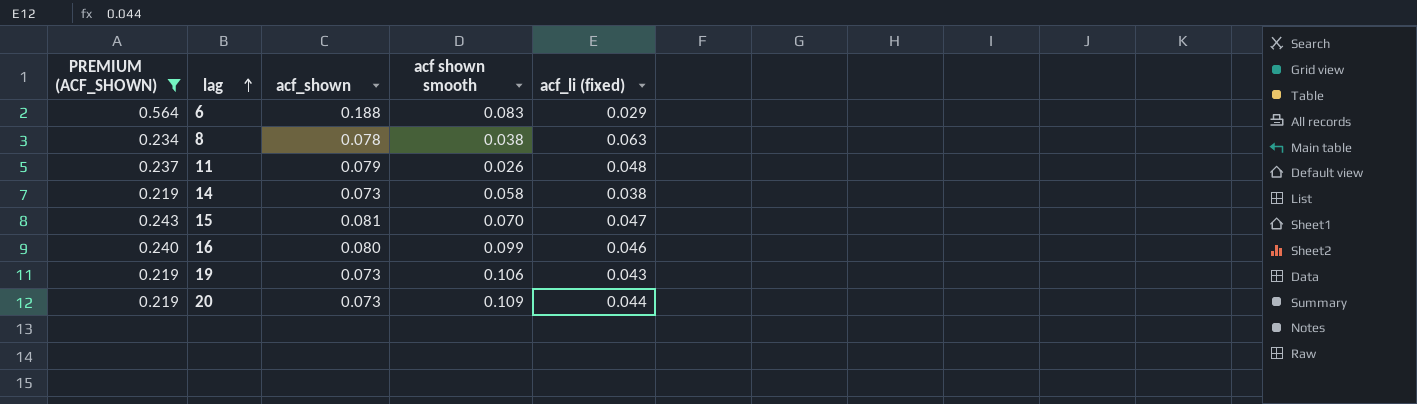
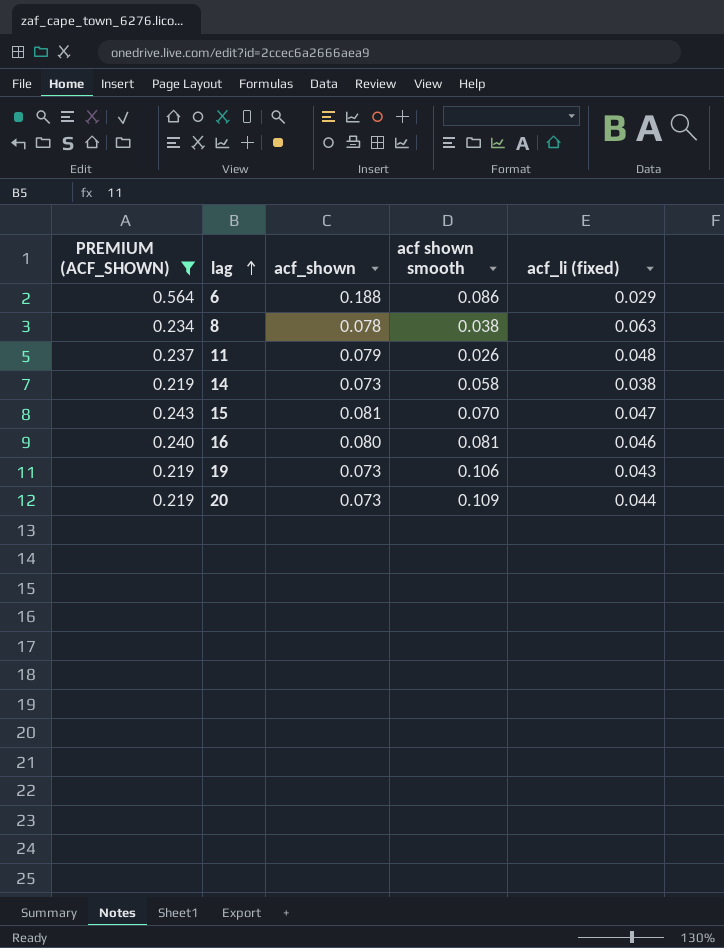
6 | acf shown smooth: 0.083 -> 0.086
16 | acf shown smooth: 0.099 -> 0.081

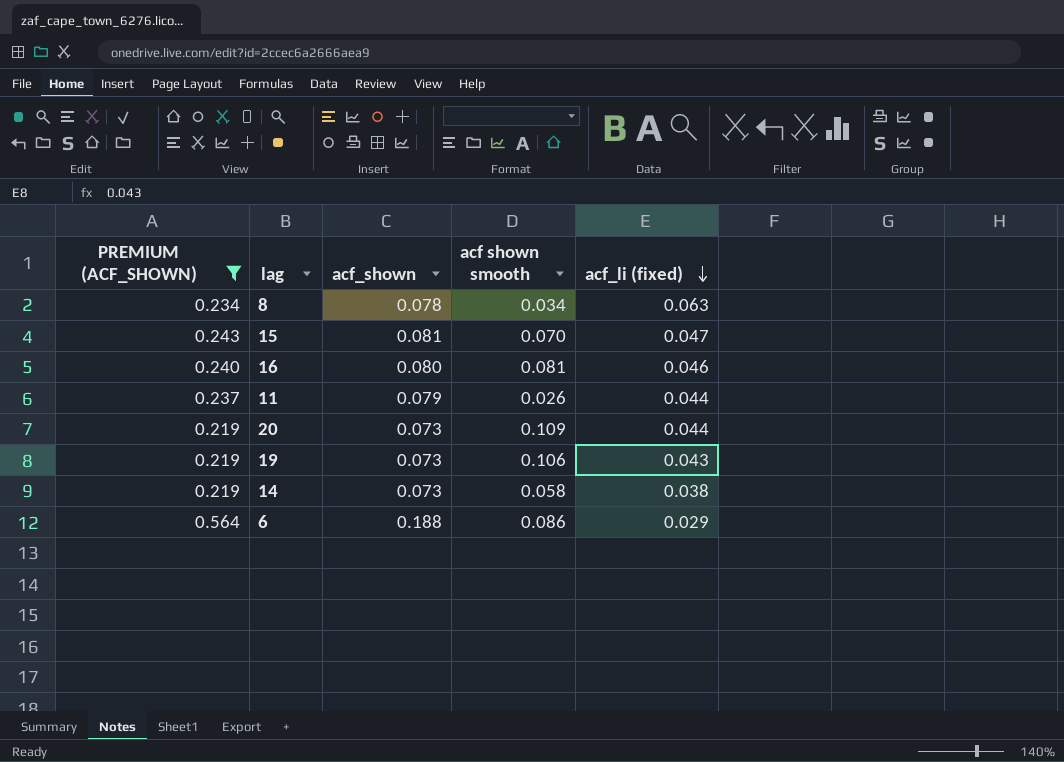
row order: lag ascending -> acf_li (fixed) descending
8 | acf shown smooth: 0.038 -> 0.034
11 | acf_li (fixed): 0.048 -> 0.044

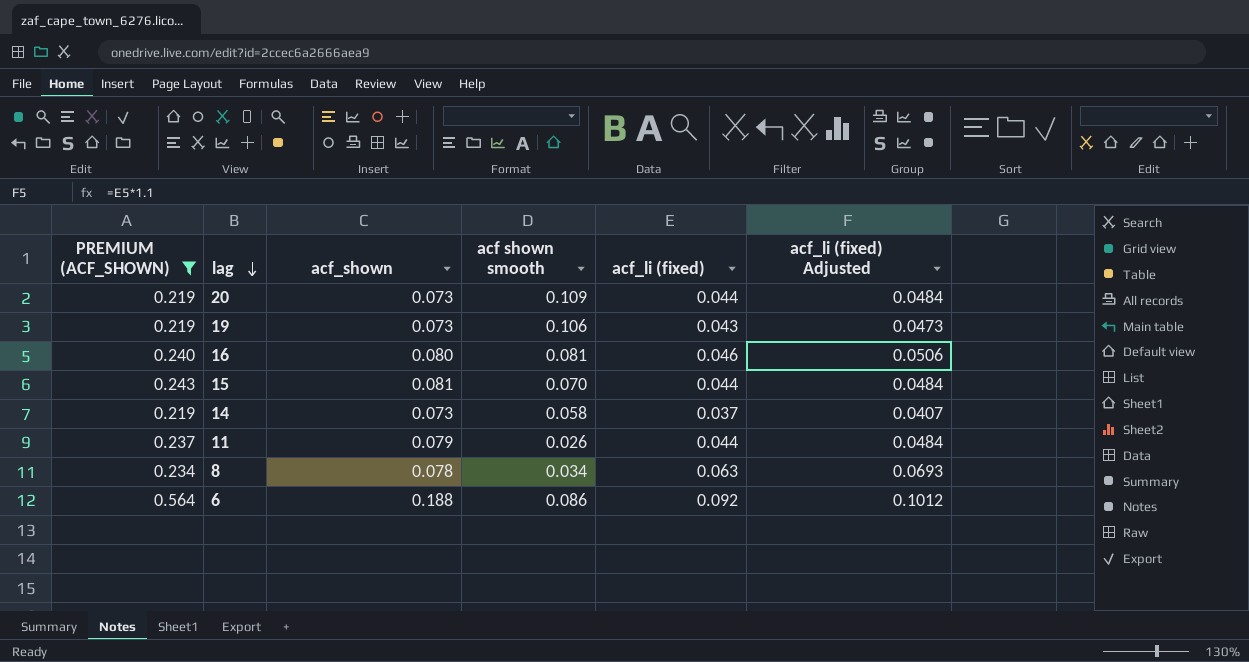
row order: acf_li (fixed) descending -> lag descending
column acf_li (fixed) Adjusted | formula: none -> [acf_li (fixed)] * 1.1
15 | acf_li (fixed): 0.047 -> 0.044
14 | acf_li (fixed): 0.038 -> 0.037
6 | acf_li (fixed): 0.029 -> 0.092

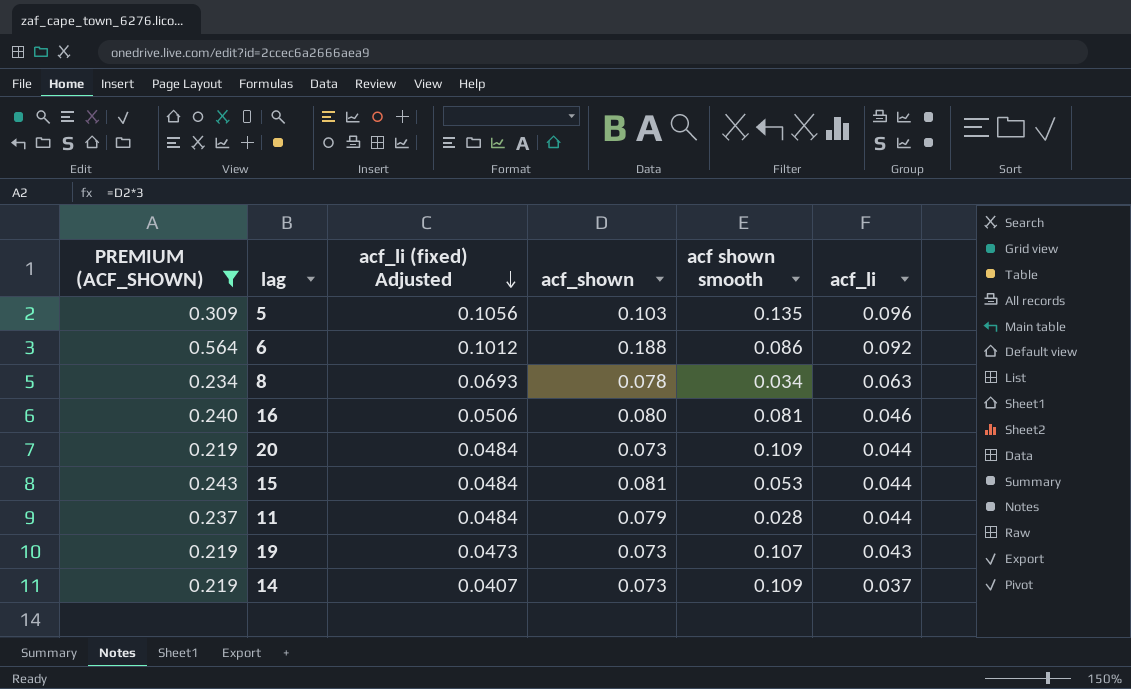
row order: lag descending -> acf_li (fixed) Adjusted descending
column acf_li (fixed) Adjusted | position: 6 -> 3
column name: acf_li (fixed) -> acf_li
row 5: none -> 0.309 | 0.1056 | 0.103 | 0.135 | 0.096
15 | acf shown smooth: 0.070 -> 0.053
11 | acf shown smooth: 0.026 -> 0.028
19 | acf shown smooth: 0.106 -> 0.107
14 | acf shown smooth: 0.058 -> 0.109

